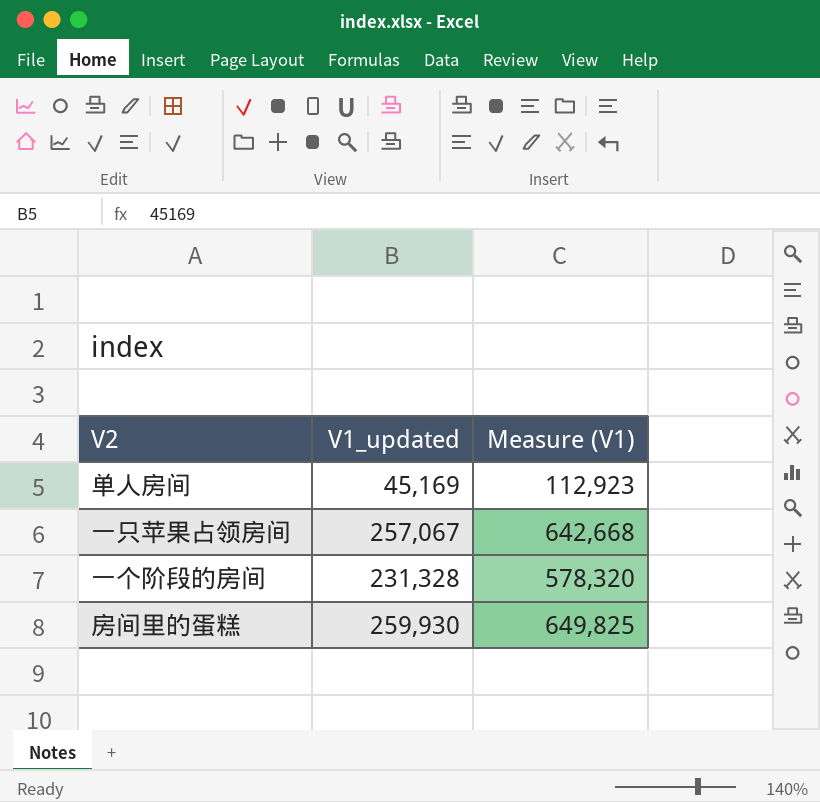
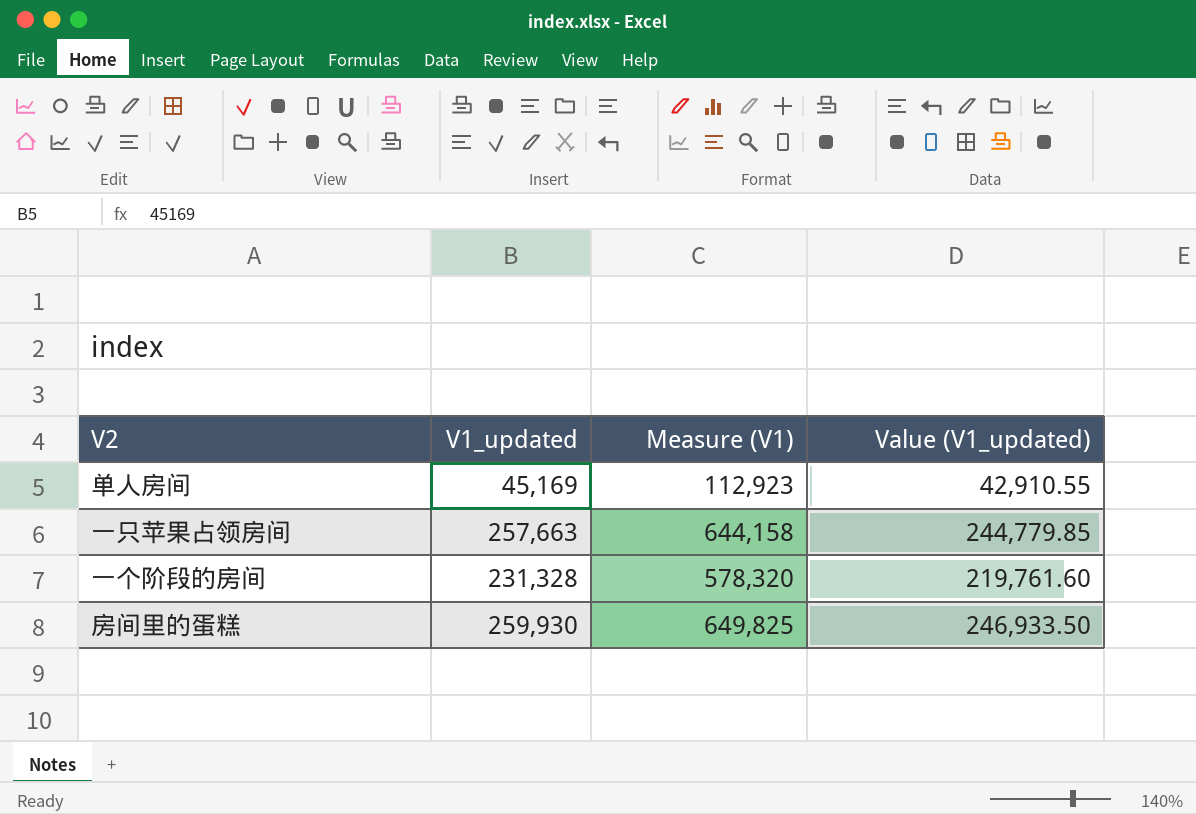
column Value (V1_updated) | formula: none -> [V1_updated] * 0.95
一只苹果占领房间 | V1_updated: 257,067 -> 257,663
一只苹果占领房间 | Measure (V1): 642,668 -> 644,158

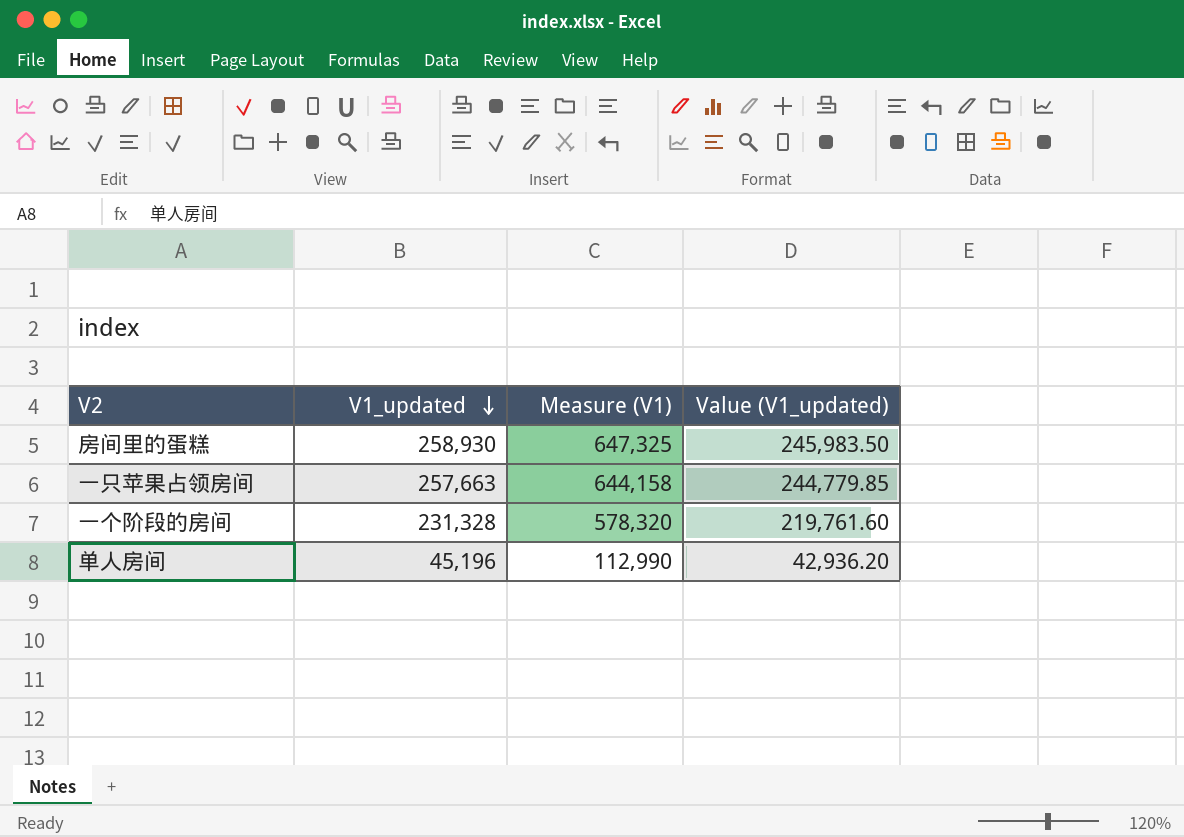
row order: none -> V1_updated descending
房间里的蛋糕 | V1_updated: 259,930 -> 258,930
房间里的蛋糕 | Measure (V1): 649,825 -> 647,325
房间里的蛋糕 | Value (V1_updated): 246,933.50 -> 245,983.50
单人房间 | V1_updated: 45,169 -> 45,196
单人房间 | Measure (V1): 112,923 -> 112,990
单人房间 | Value (V1_updated): 42,910.55 -> 42,936.20

